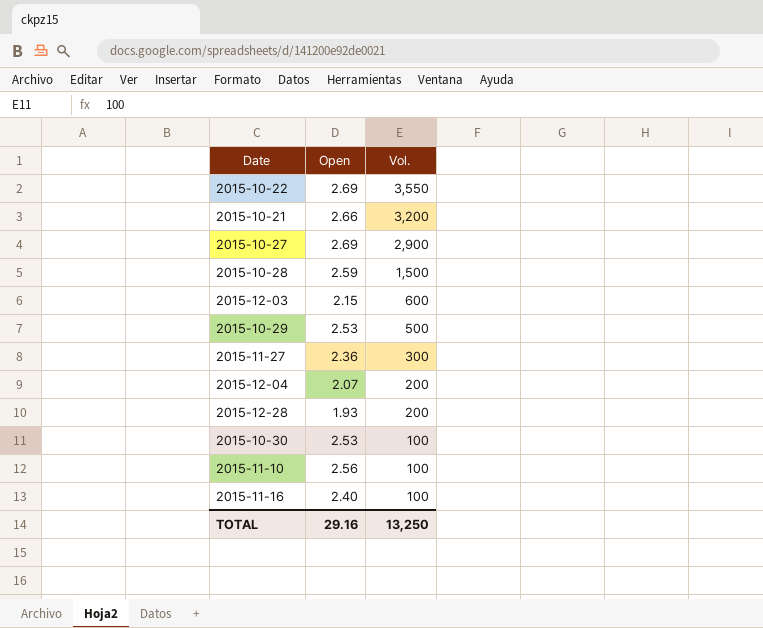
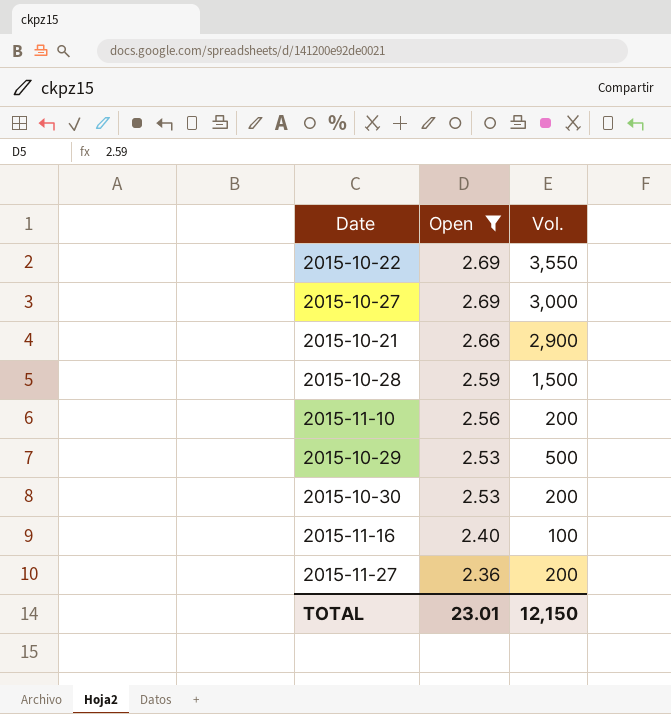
filter: none -> Open >= 2.36
row order: Vol. descending -> Open descending
2015-10-27 | Vol.: 2,900 -> 3,000
2015-10-21 | Vol.: 3,200 -> 2,900
2015-11-10 | Vol.: 100 -> 200
2015-10-30 | Vol.: 100 -> 200
2015-11-27 | Vol.: 300 -> 200
TOTAL | Open: 29.16 -> 23.01
TOTAL | Vol.: 13,250 -> 12,150

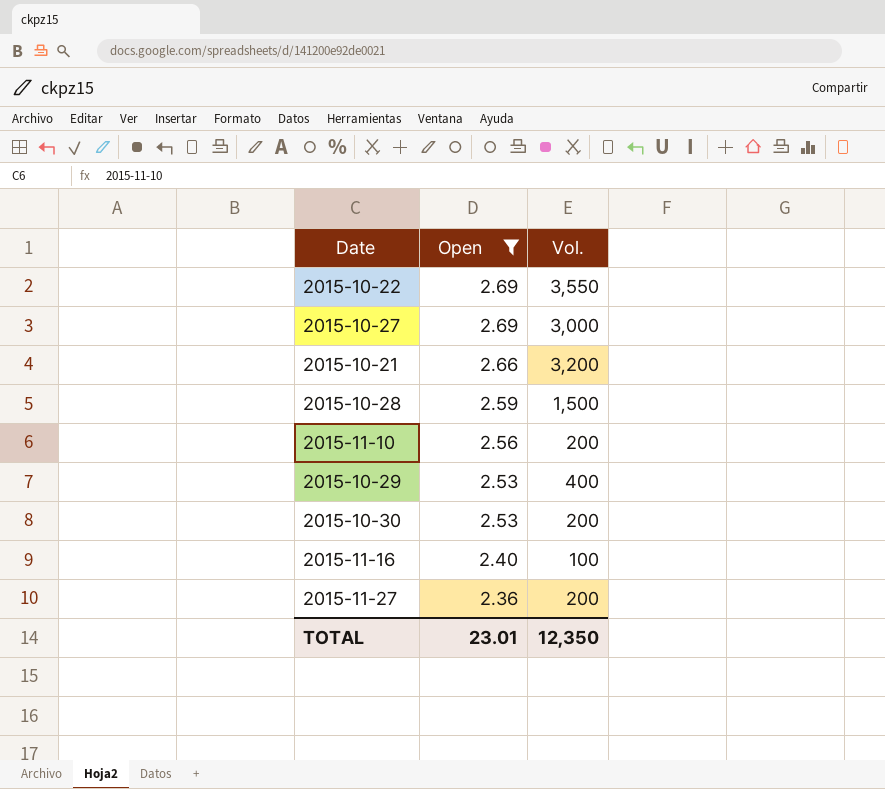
2015-10-21 | Vol.: 2,900 -> 3,200
2015-10-29 | Vol.: 500 -> 400
TOTAL | Vol.: 12,150 -> 12,350

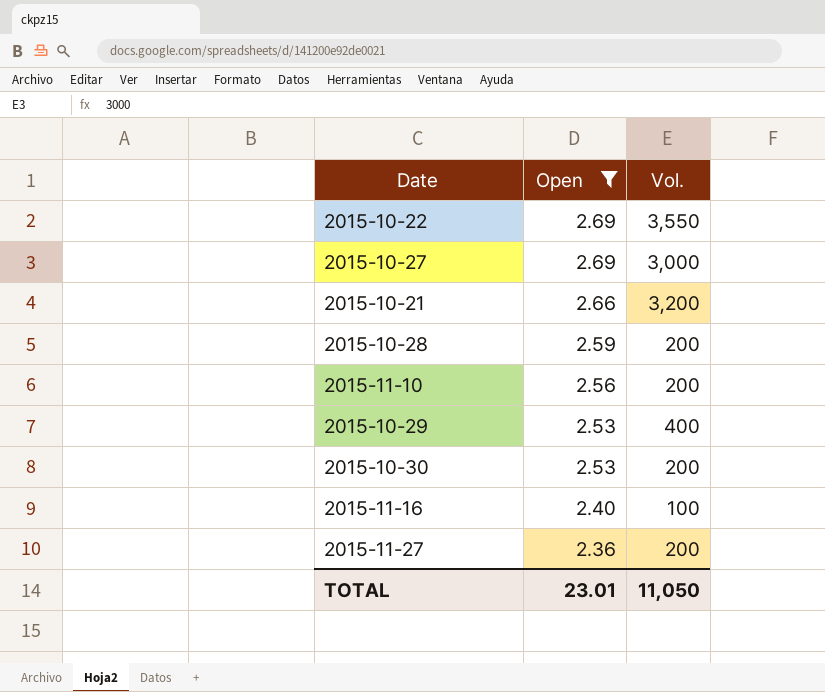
2015-10-28 | Vol.: 1,500 -> 200
TOTAL | Vol.: 12,350 -> 11,050

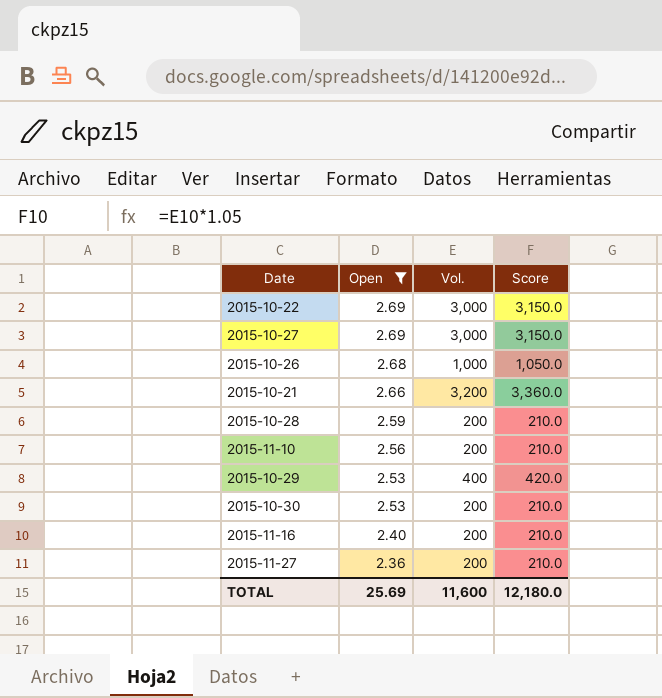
column Score | formula: none -> [Vol.] * 1.05
2015-10-22 | Vol.: 3,550 -> 3,000
row 2015-10-26: none -> 2.68 | 1,000 | 1,050.0
2015-11-16 | Vol.: 100 -> 200
TOTAL | Open: 23.01 -> 25.69
TOTAL | Vol.: 11,050 -> 11,600

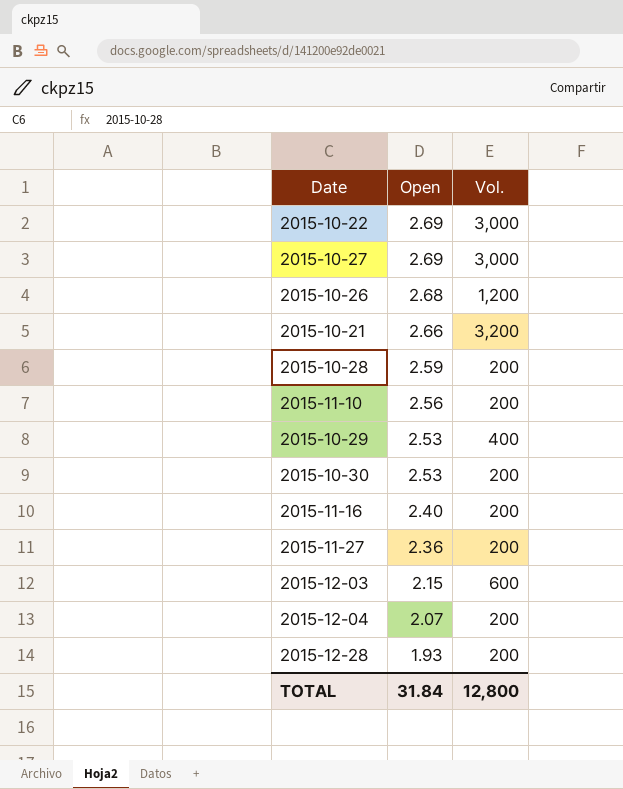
filter: Open >= 2.36 -> none
column Score | formula: [Vol.] * 1.05 -> none
2015-10-26 | Vol.: 1,000 -> 1,200
TOTAL | Open: 25.69 -> 31.84
TOTAL | Vol.: 11,600 -> 12,800

